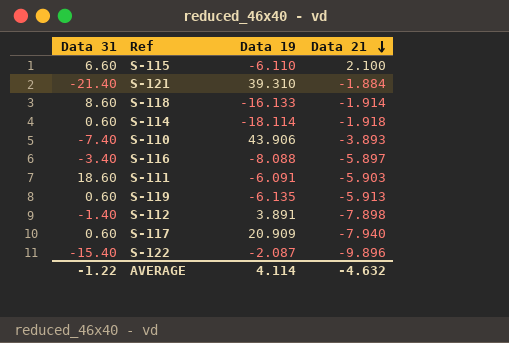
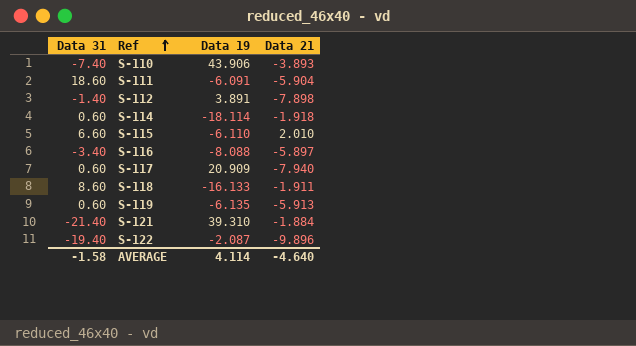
row order: Data 21 descending -> Ref ascending
S-111 | Data 21: -5.903 -> -5.904
S-115 | Data 21: 2.100 -> 2.010
S-118 | Data 21: -1.914 -> -1.911
S-122 | Data 31: -15.40 -> -19.40
AVERAGE | Data 31: -1.22 -> -1.58
AVERAGE | Data 21: -4.632 -> -4.640

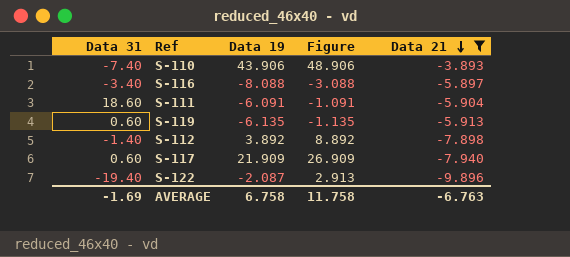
filter: none -> Data 21 <= -3.893
row order: Ref ascending -> Data 21 descending
column Figure | formula: none -> [Data 19] + 5
S-112 | Data 19: 3.891 -> 3.892
S-117 | Data 19: 20.909 -> 21.909
AVERAGE | Data 31: -1.58 -> -1.69
AVERAGE | Data 19: 4.114 -> 6.758
AVERAGE | Data 21: -4.640 -> -6.763

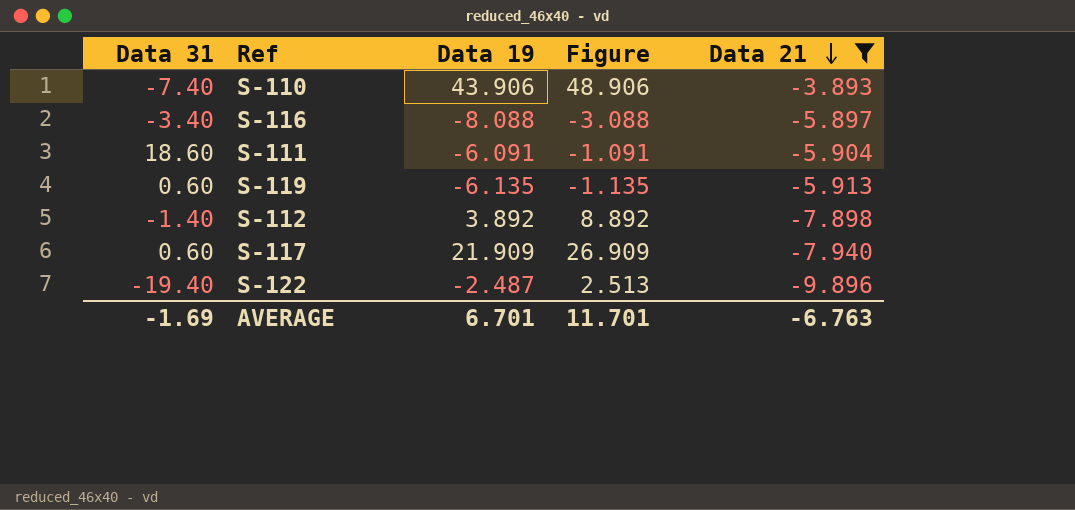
S-122 | Data 19: -2.087 -> -2.487
S-122 | Figure: 2.913 -> 2.513
AVERAGE | Data 19: 6.758 -> 6.701
AVERAGE | Figure: 11.758 -> 11.701

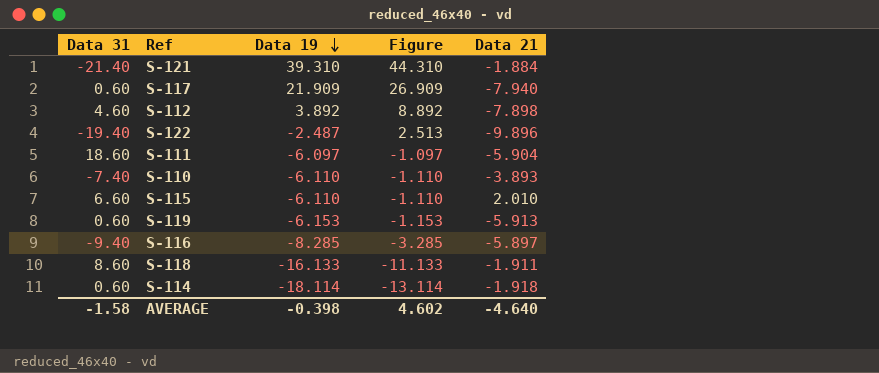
filter: Data 21 <= -3.893 -> none
row order: Data 21 descending -> Data 19 descending
S-112 | Data 31: -1.40 -> 4.60
S-111 | Data 19: -6.091 -> -6.097
S-111 | Figure: -1.091 -> -1.097
S-110 | Data 19: 43.906 -> -6.110
S-110 | Figure: 48.906 -> -1.110
S-119 | Data 19: -6.135 -> -6.153
S-119 | Figure: -1.135 -> -1.153
S-116 | Data 31: -3.40 -> -9.40
S-116 | Data 19: -8.088 -> -8.285
S-116 | Figure: -3.088 -> -3.285
AVERAGE | Data 31: -1.69 -> -1.58
AVERAGE | Data 19: 6.701 -> -0.398
AVERAGE | Figure: 11.701 -> 4.602
AVERAGE | Data 21: -6.763 -> -4.640

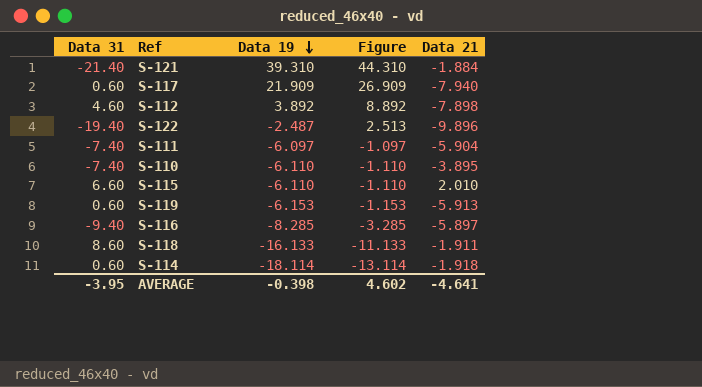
S-111 | Data 31: 18.60 -> -7.40
S-110 | Data 21: -3.893 -> -3.895
AVERAGE | Data 31: -1.58 -> -3.95
AVERAGE | Data 21: -4.640 -> -4.641

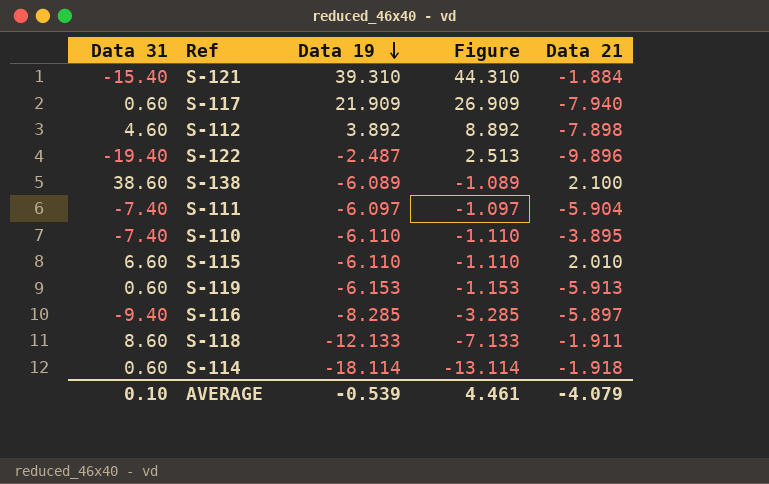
S-121 | Data 31: -21.40 -> -15.40
row S-138: none -> 38.60 | -6.089 | -1.089 | 2.100
S-118 | Data 19: -16.133 -> -12.133
S-118 | Figure: -11.133 -> -7.133
AVERAGE | Data 31: -3.95 -> 0.10
AVERAGE | Data 19: -0.398 -> -0.539
AVERAGE | Figure: 4.602 -> 4.461
AVERAGE | Data 21: -4.641 -> -4.079

